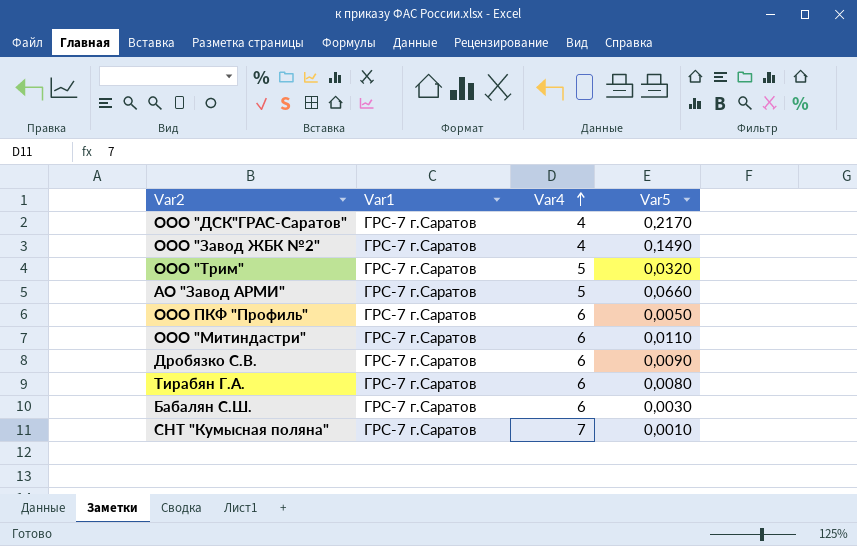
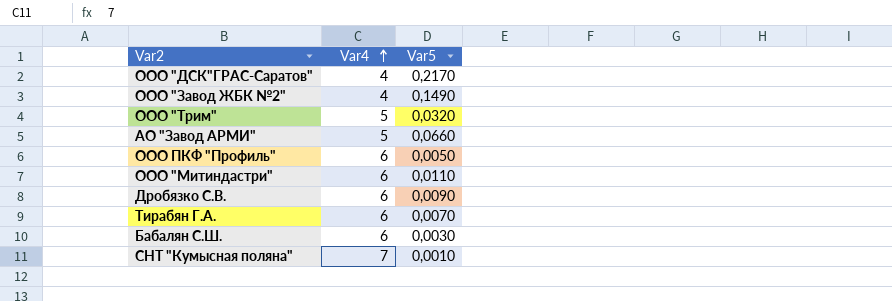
column Var1 | position: 2 -> none
Тирабян Г.А. | Var5: 0,0080 -> 0,0070

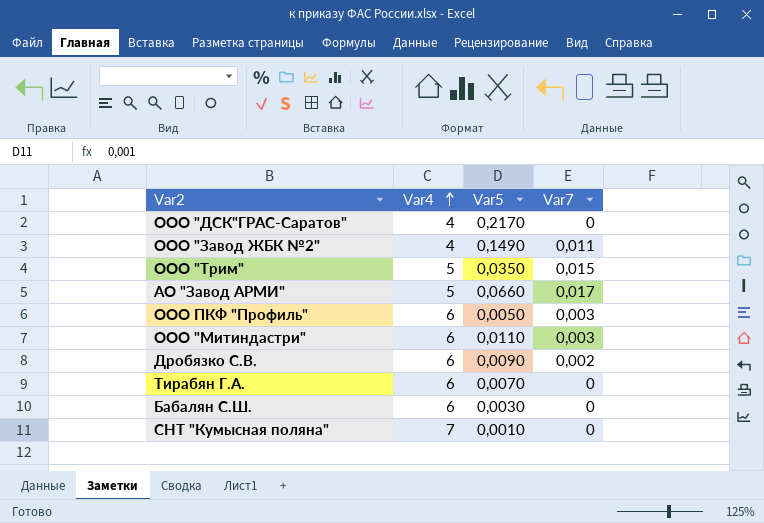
column Var7 | position: none -> 4
ООО "Трим" | Var5: 0,0320 -> 0,0350

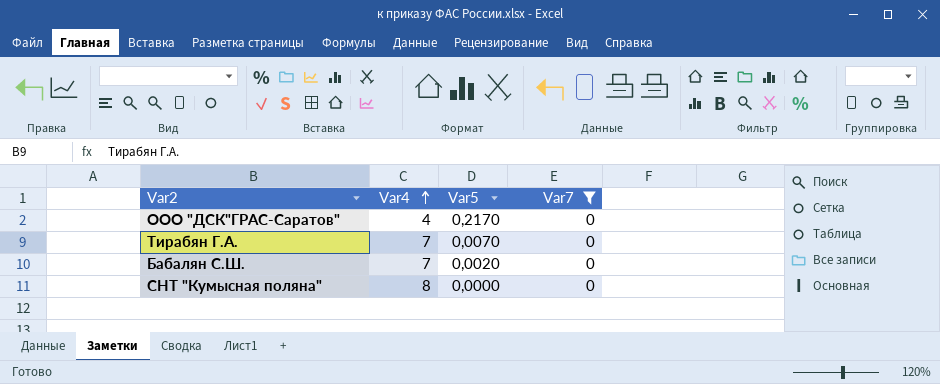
filter: none -> Var7 = 0
Тирабян Г.А. | Var4: 6 -> 7
Бабалян С.Ш. | Var4: 6 -> 7
Бабалян С.Ш. | Var5: 0,0030 -> 0,0020
СНТ "Кумысная поляна" | Var4: 7 -> 8
СНТ "Кумысная поляна" | Var5: 0,0010 -> 0,0000

